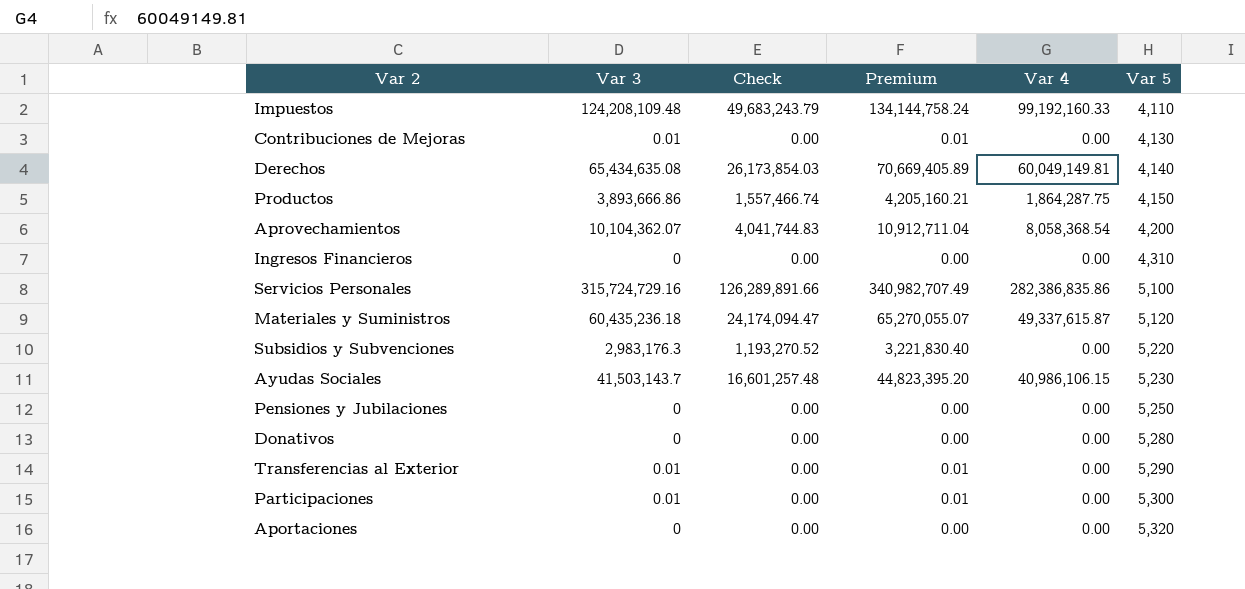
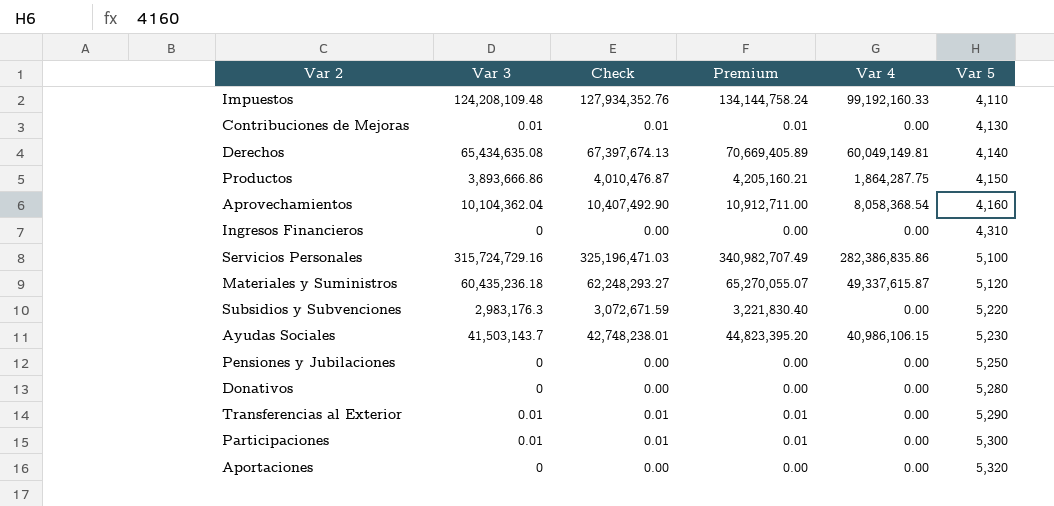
column Check | formula: [Var 3] * 0.4 -> [Var 3] * 1.03
Aprovechamientos | Var 3: 10,104,362.07 -> 10,104,362.04
Aprovechamientos | Premium: 10,912,711.04 -> 10,912,711.00
Aprovechamientos | Var 5: 4,200 -> 4,160

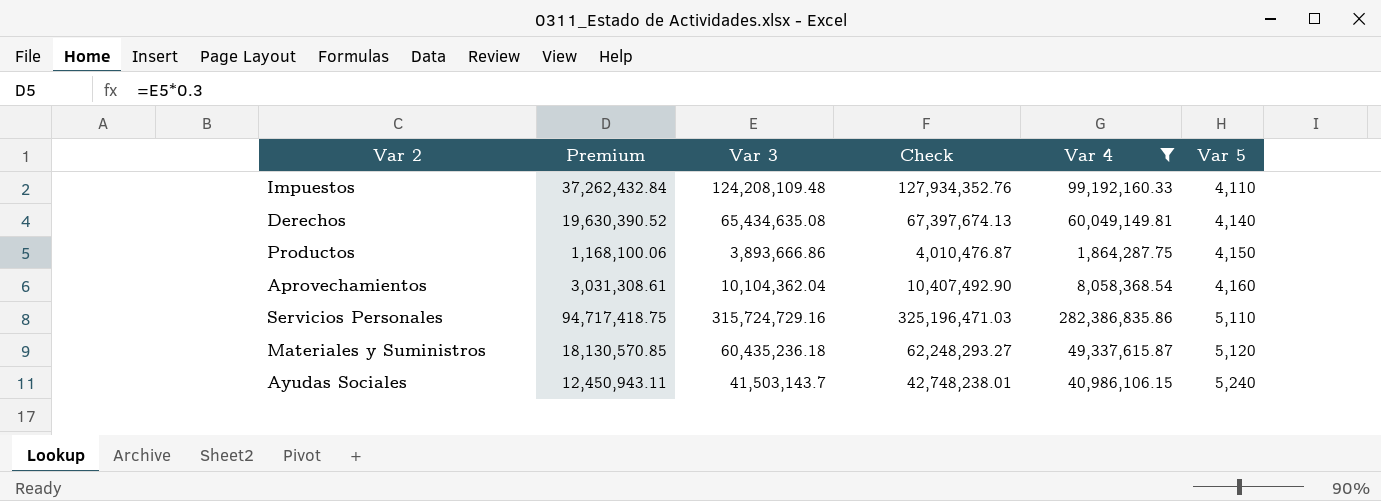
filter: none -> Var 4 != 0.00
column Premium | formula: [Var 3] * 1.08 -> [Var 3] * 0.3
column Premium | position: 4 -> 2
Servicios Personales | Var 5: 5,100 -> 5,110
Ayudas Sociales | Var 5: 5,230 -> 5,240

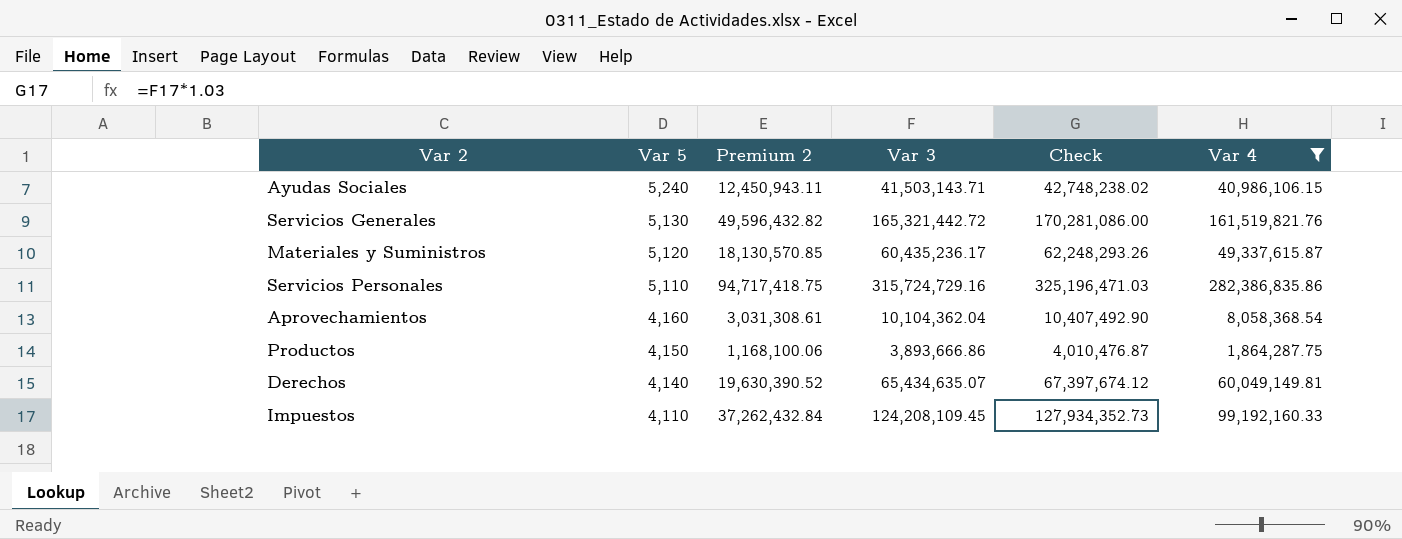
row order: Var 5 ascending -> Var 5 descending
column Var 5 | position: 6 -> 2
column name: Premium -> Premium 2
Ayudas Sociales | Var 3: 41,503,143.7 -> 41,503,143.71
Ayudas Sociales | Check: 42,748,238.01 -> 42,748,238.02
row Servicios Generales: none -> 5,130 | 49,596,432.82 | 165,321,442.72 | 170,281,086.00 | 161,519,821.76
Materiales y Suministros | Var 3: 60,435,236.18 -> 60,435,236.17
Materiales y Suministros | Check: 62,248,293.27 -> 62,248,293.26
Derechos | Var 3: 65,434,635.08 -> 65,434,635.07
Derechos | Check: 67,397,674.13 -> 67,397,674.12
Impuestos | Var 3: 124,208,109.48 -> 124,208,109.45
Impuestos | Check: 127,934,352.76 -> 127,934,352.73

